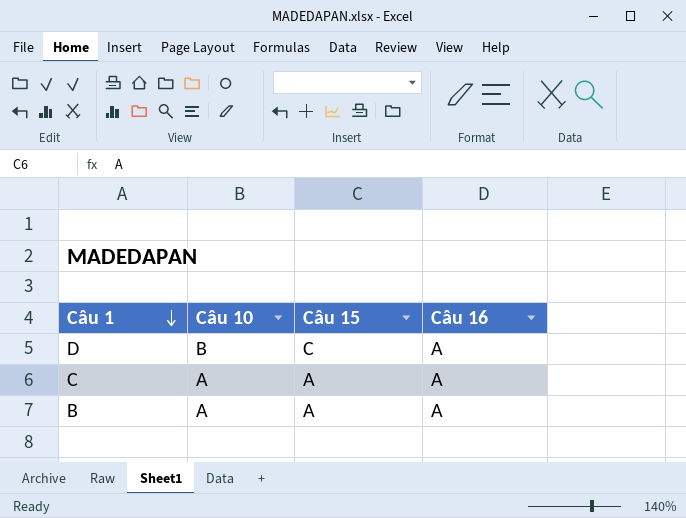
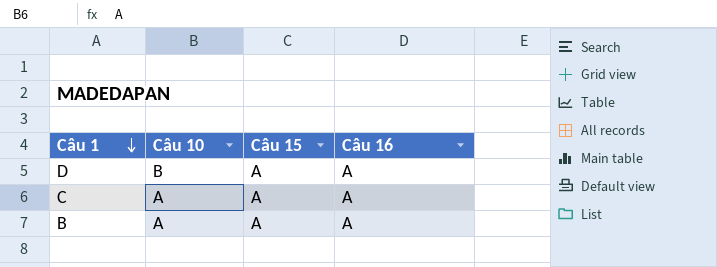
D | Câu 15: C -> A

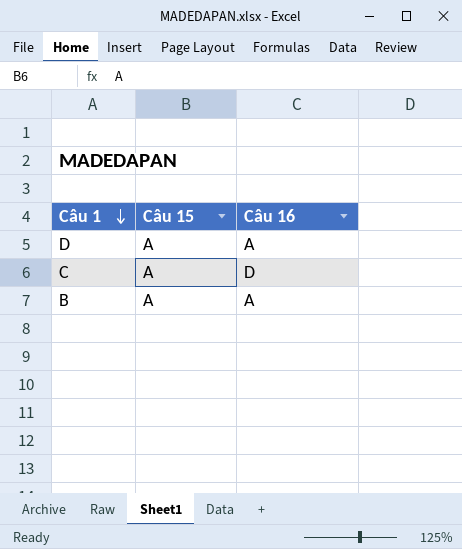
column Câu 10 | position: 2 -> none
C | Câu 16: A -> D

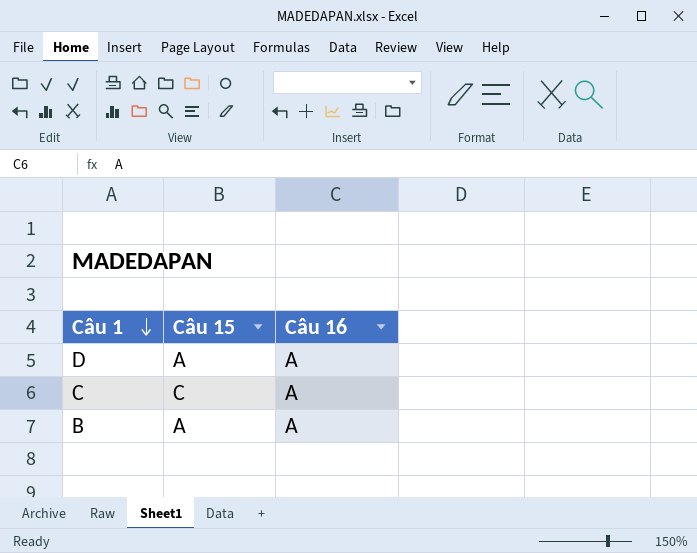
C | Câu 15: A -> C
C | Câu 16: D -> A

